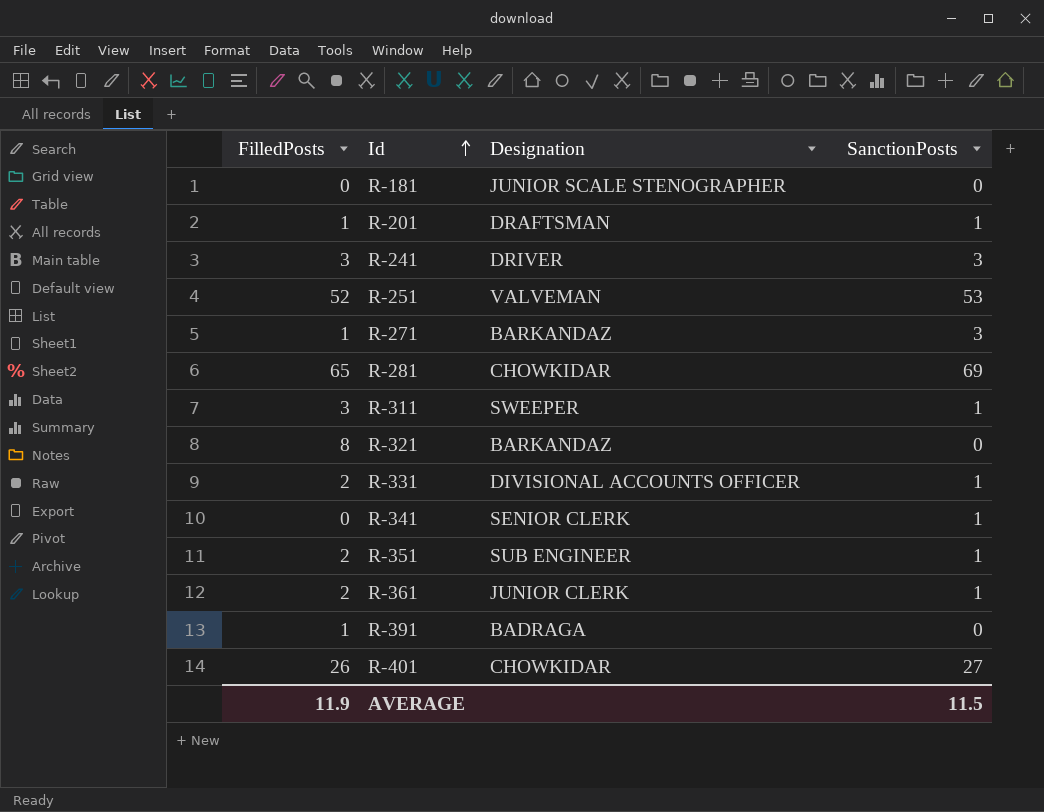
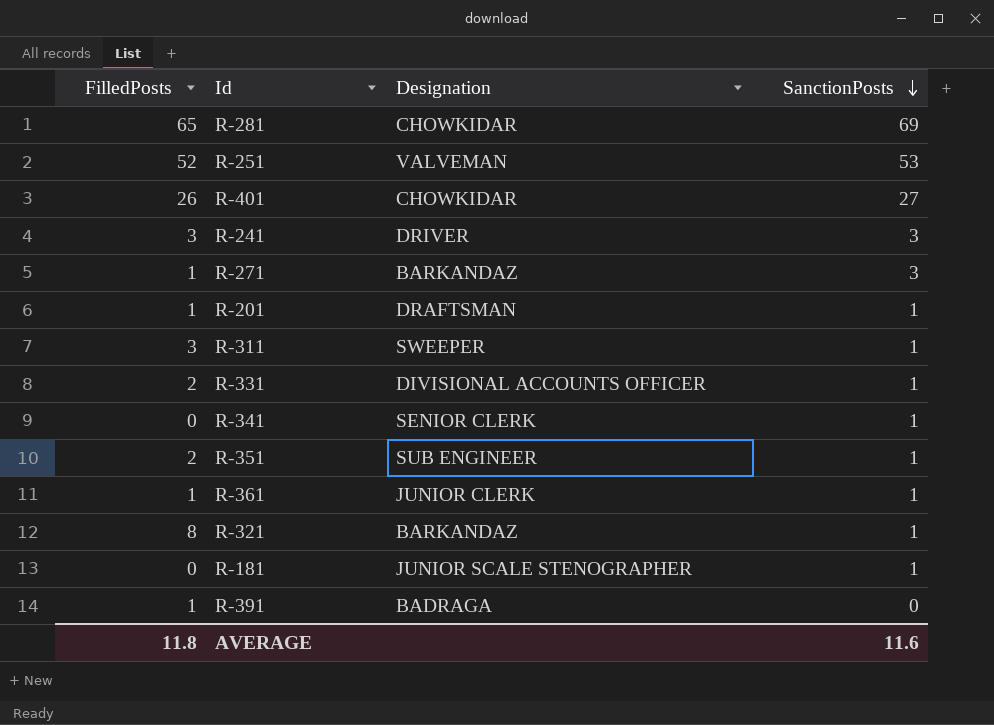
row order: Id ascending -> SanctionPosts descending
R-361 | FilledPosts: 2 -> 1
R-321 | SanctionPosts: 0 -> 1
R-181 | SanctionPosts: 0 -> 1
AVERAGE | FilledPosts: 11.9 -> 11.8
AVERAGE | SanctionPosts: 11.5 -> 11.6

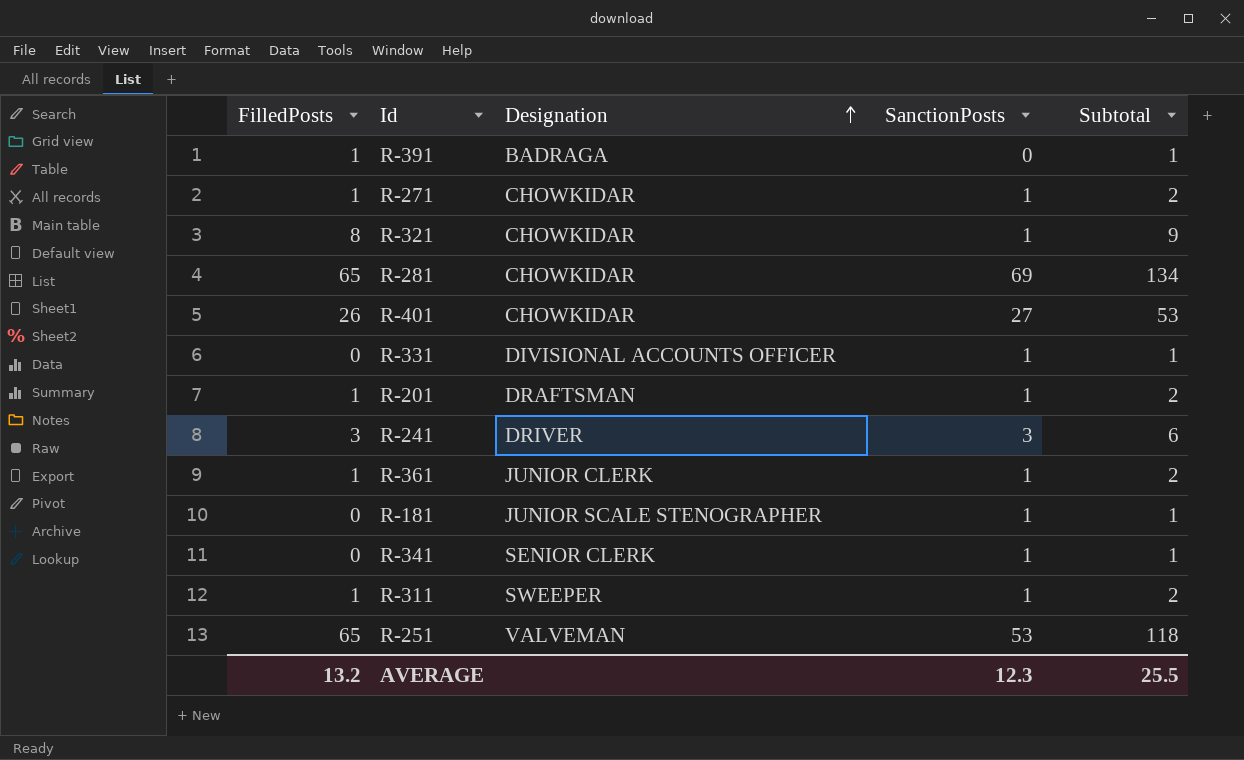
row order: SanctionPosts descending -> Designation ascending
column Subtotal | formula: none -> [FilledPosts] + [SanctionPosts]
row R-351: 2 | SUB ENGINEER | 1 -> none
R-271 | Designation: BARKANDAZ -> CHOWKIDAR
R-271 | SanctionPosts: 3 -> 1
R-321 | Designation: BARKANDAZ -> CHOWKIDAR
R-331 | FilledPosts: 2 -> 0
R-311 | FilledPosts: 3 -> 1
R-251 | FilledPosts: 52 -> 65
AVERAGE | FilledPosts: 11.8 -> 13.2
AVERAGE | SanctionPosts: 11.6 -> 12.3

